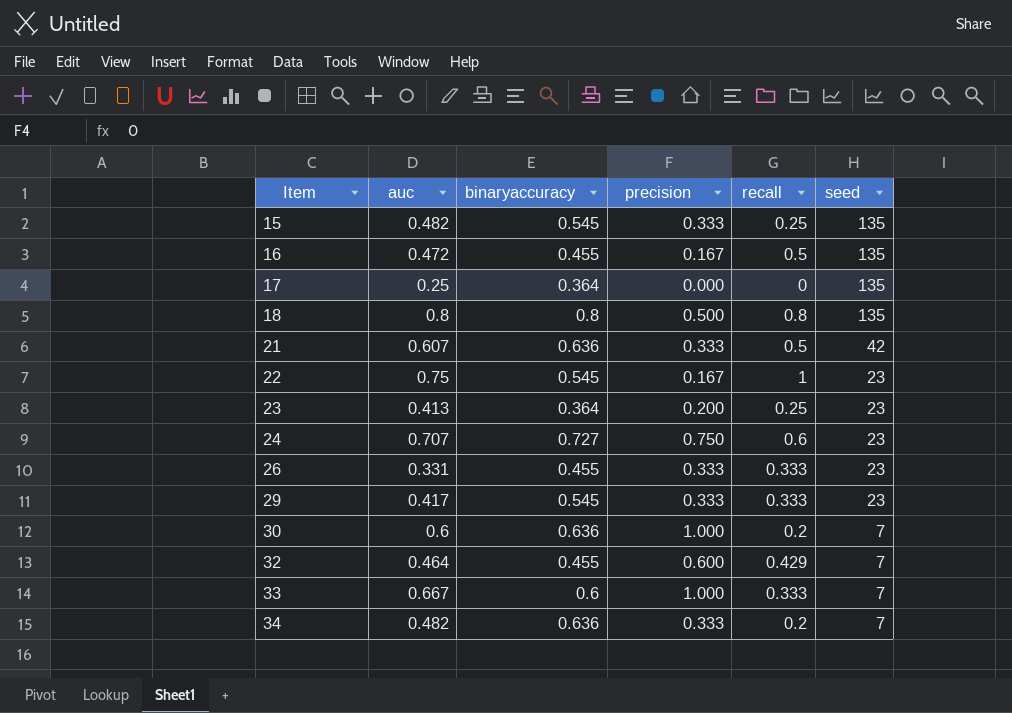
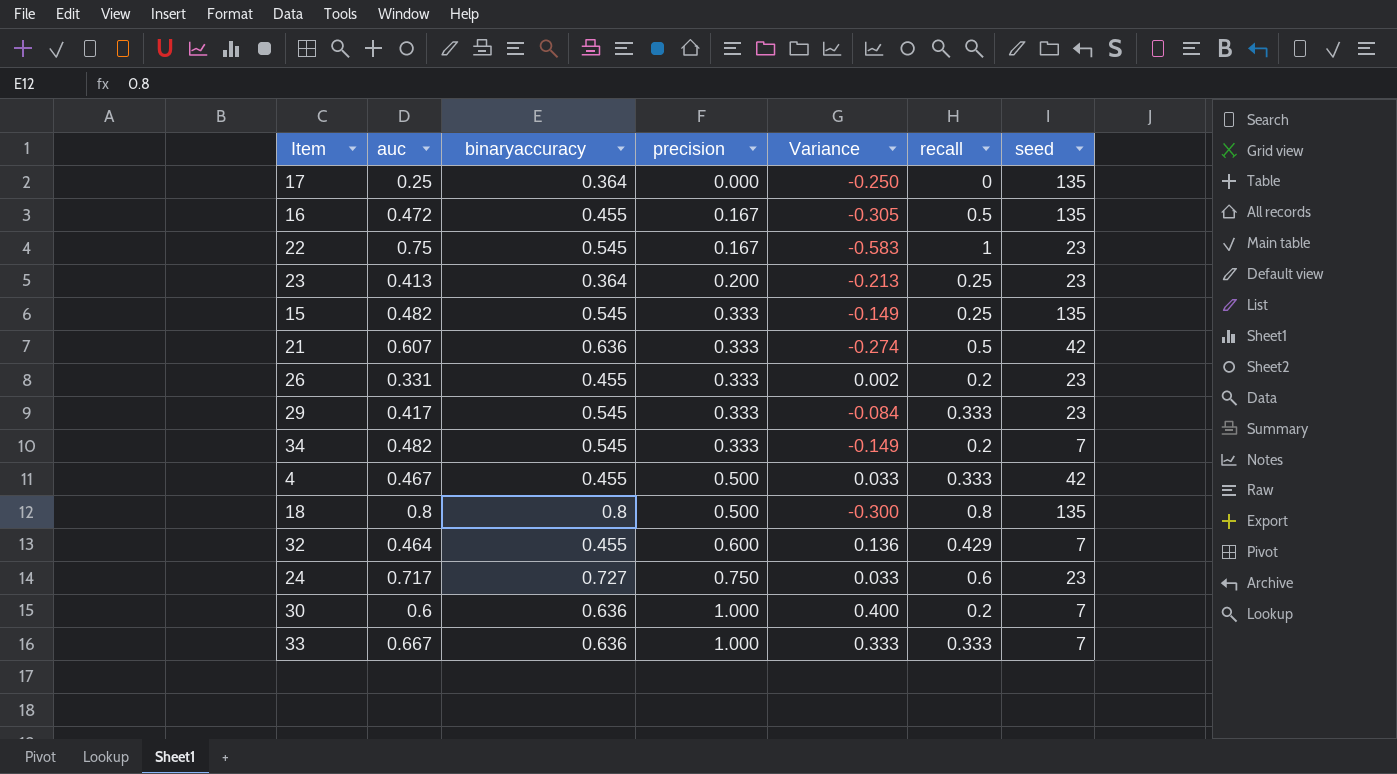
row order: Item ascending -> precision ascending
column Variance | formula: none -> [precision] - [auc]
26 | recall: 0.333 -> 0.2
34 | binaryaccuracy: 0.636 -> 0.545
row 4: none -> 0.467 | 0.455 | 0.500 | 0.033 | 0.333 | 42
24 | auc: 0.707 -> 0.717
33 | binaryaccuracy: 0.6 -> 0.636

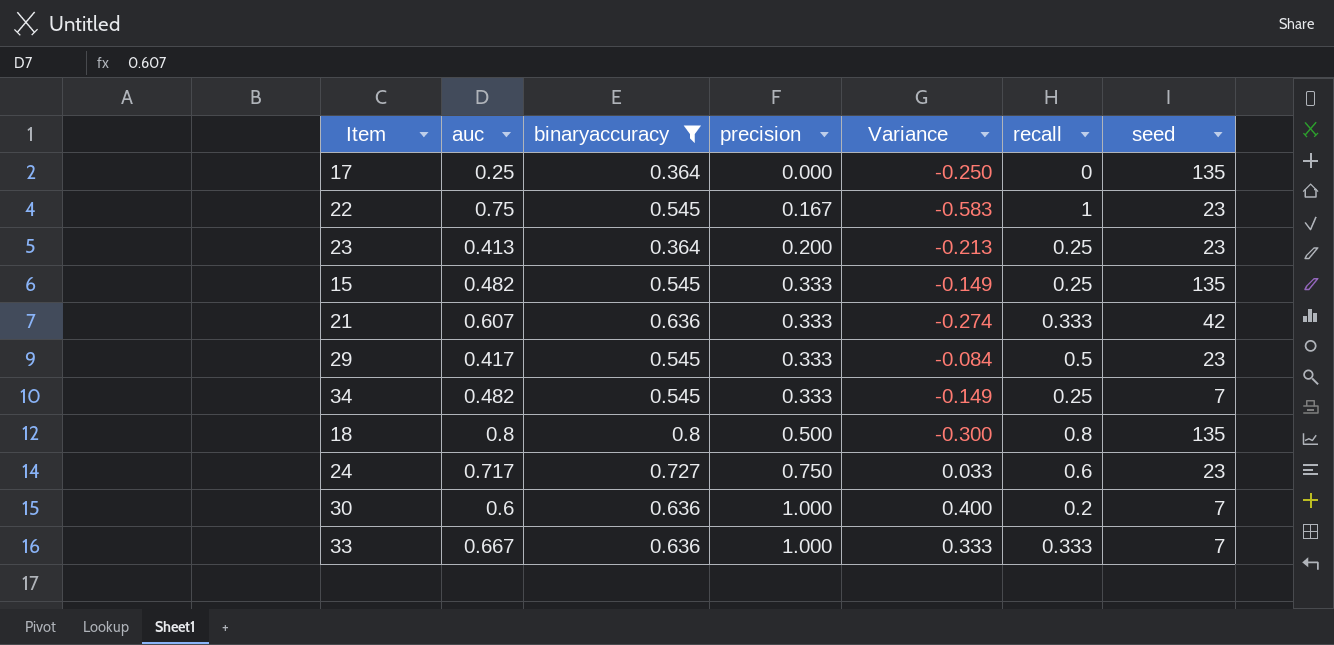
filter: none -> binaryaccuracy != 0.455
21 | recall: 0.5 -> 0.333
29 | recall: 0.333 -> 0.5
34 | recall: 0.2 -> 0.25

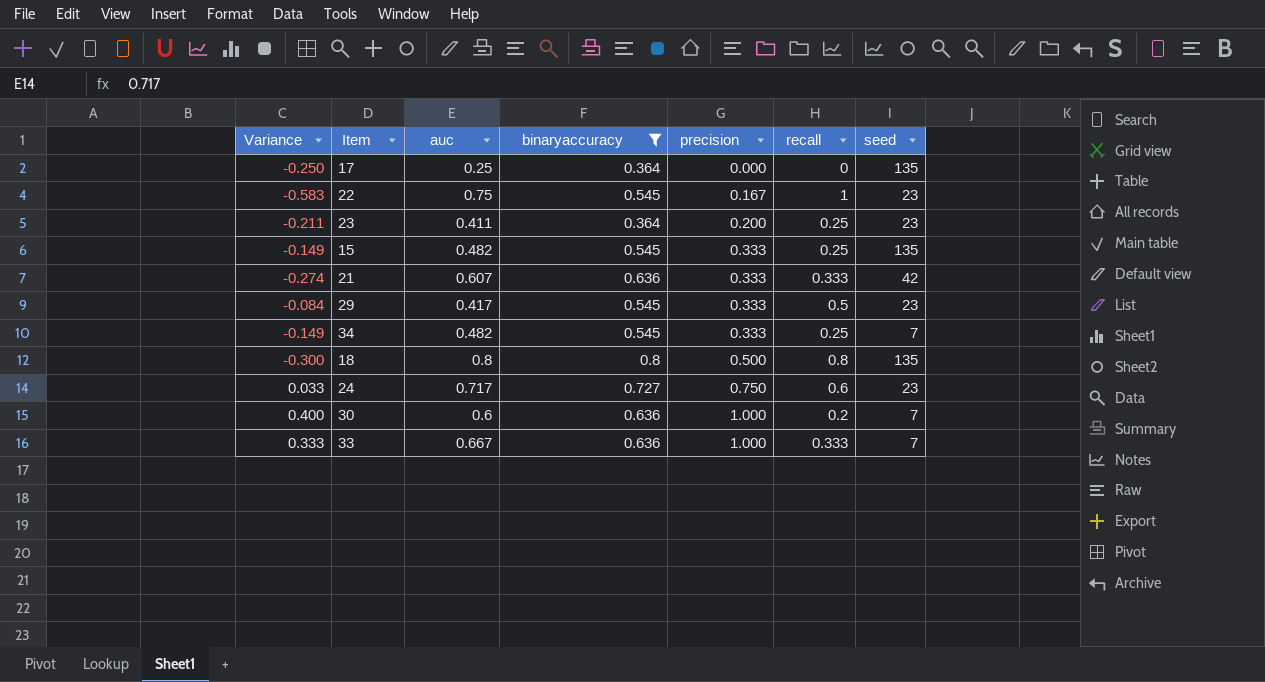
column Variance | position: 5 -> 1
23 | Variance: -0.213 -> -0.211
23 | auc: 0.413 -> 0.411

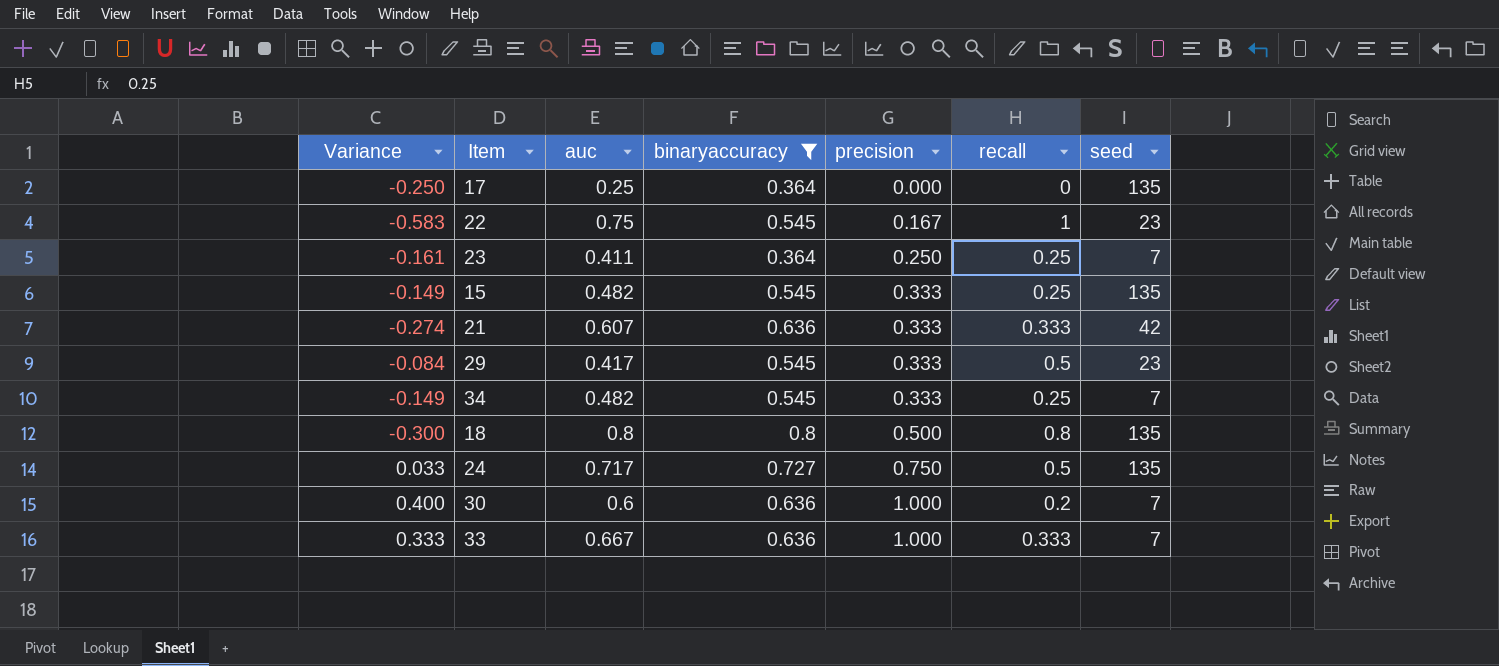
23 | Variance: -0.211 -> -0.161
23 | precision: 0.200 -> 0.250
23 | seed: 23 -> 7
24 | recall: 0.6 -> 0.5
24 | seed: 23 -> 135

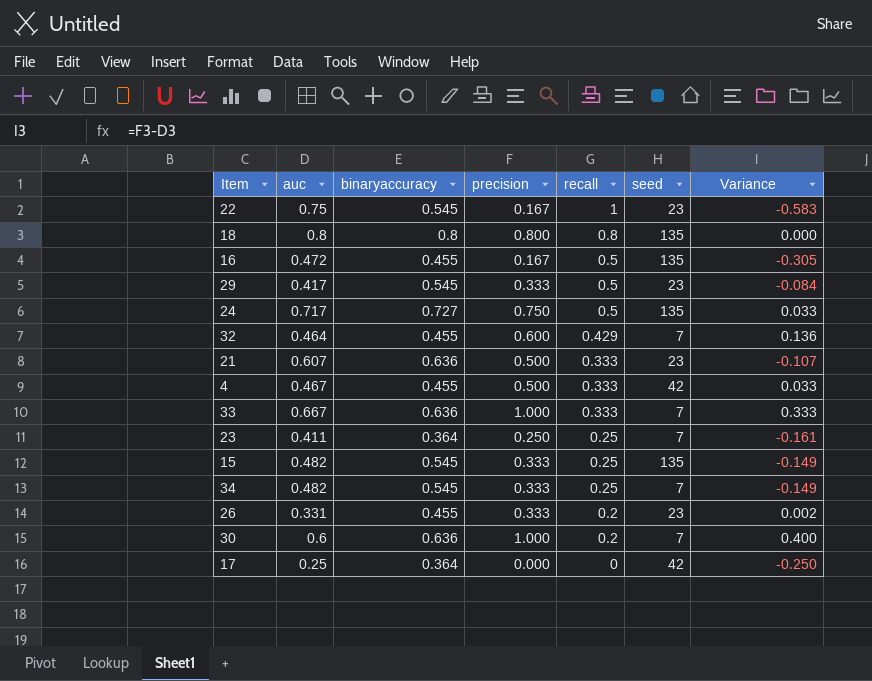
filter: binaryaccuracy != 0.455 -> none
row order: precision ascending -> recall descending
column Variance | position: 1 -> 7
18 | precision: 0.500 -> 0.800
18 | Variance: -0.300 -> 0.000
21 | precision: 0.333 -> 0.500
21 | seed: 42 -> 23
21 | Variance: -0.274 -> -0.107
17 | seed: 135 -> 42

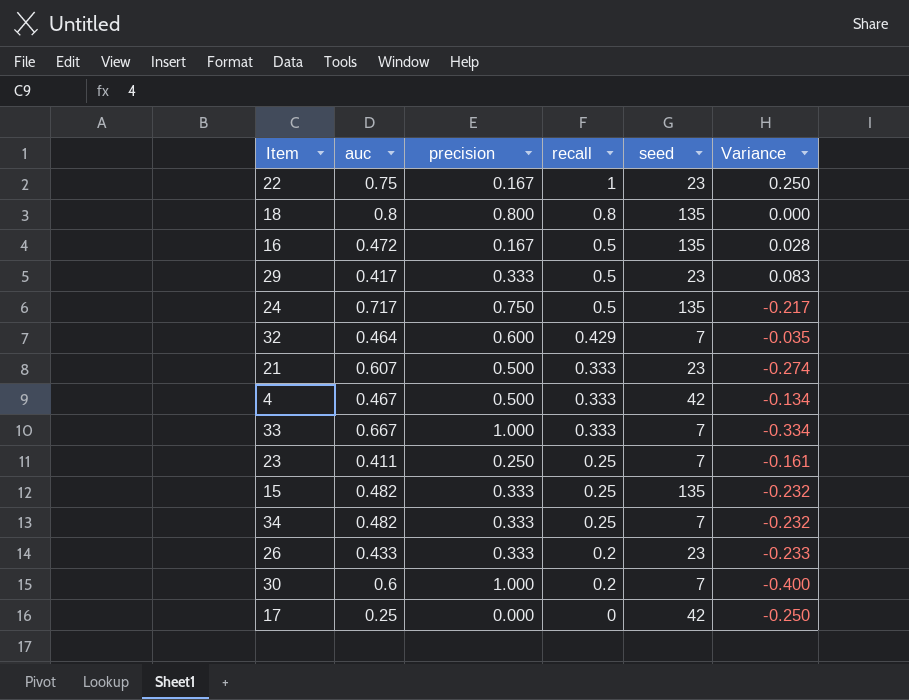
column binaryaccuracy | position: 3 -> none
column Variance | formula: [precision] - [auc] -> [recall] - [auc]
26 | auc: 0.331 -> 0.433

